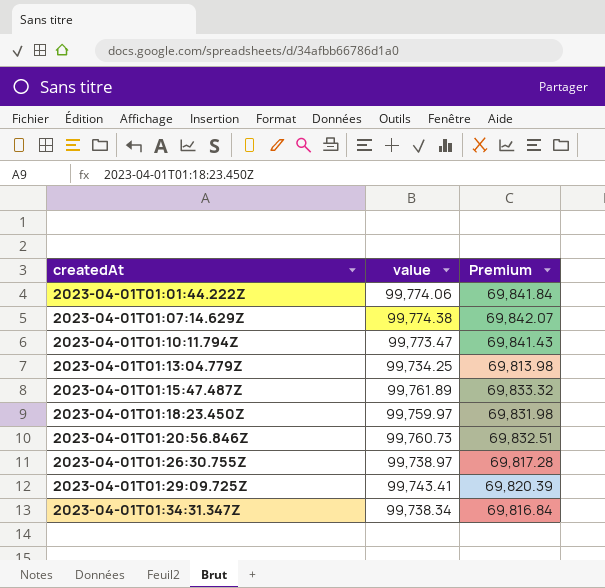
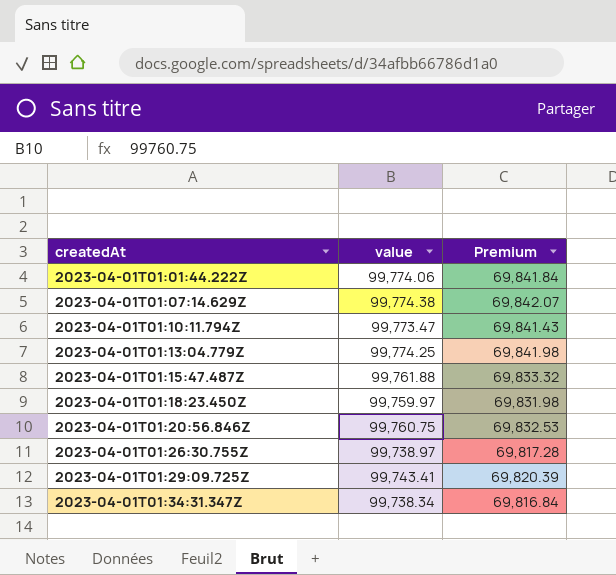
2023-04-01T01:13:04.779Z | value: 99,734.25 -> 99,774.25
2023-04-01T01:13:04.779Z | Premium: 69,813.98 -> 69,841.98
2023-04-01T01:15:47.487Z | value: 99,761.89 -> 99,761.88
2023-04-01T01:20:56.846Z | value: 99,760.73 -> 99,760.75
2023-04-01T01:20:56.846Z | Premium: 69,832.51 -> 69,832.53

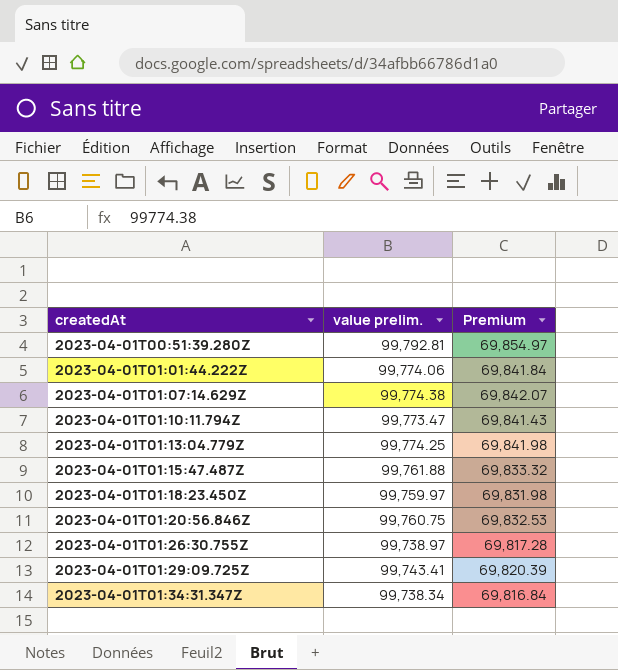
column name: value -> value prelim.
row 2023-04-01T00:51:39.280Z: none -> 99,792.81 | 69,854.97

